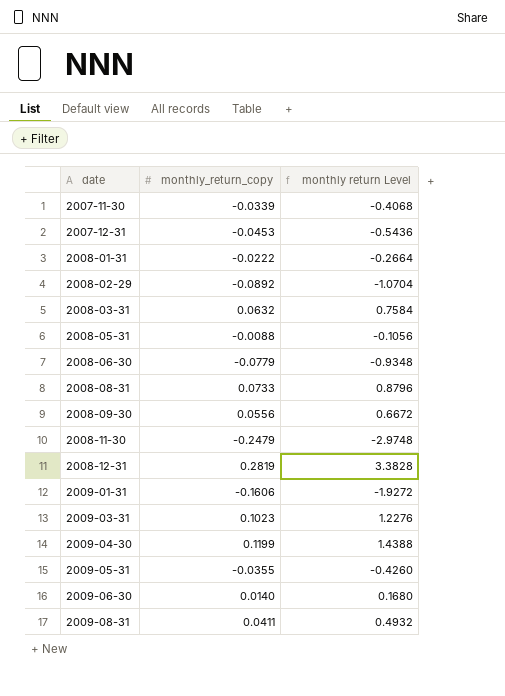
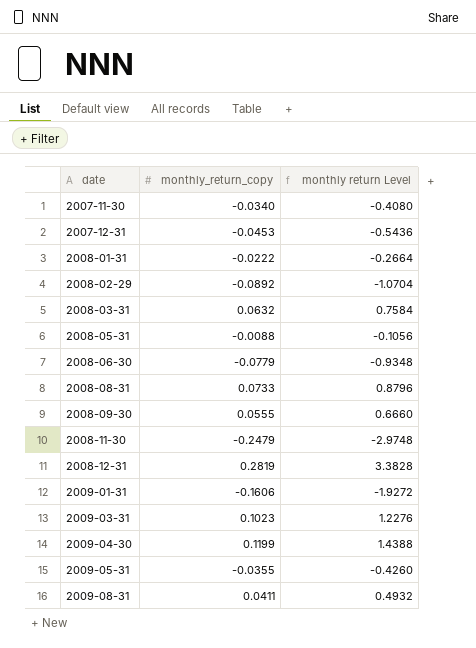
row 2009-06-30: 0.0140 | 0.1680 -> none
2007-11-30 | monthly_return_copy: -0.0339 -> -0.0340
2007-11-30 | monthly return Level: -0.4068 -> -0.4080
2008-09-30 | monthly_return_copy: 0.0556 -> 0.0555
2008-09-30 | monthly return Level: 0.6672 -> 0.6660

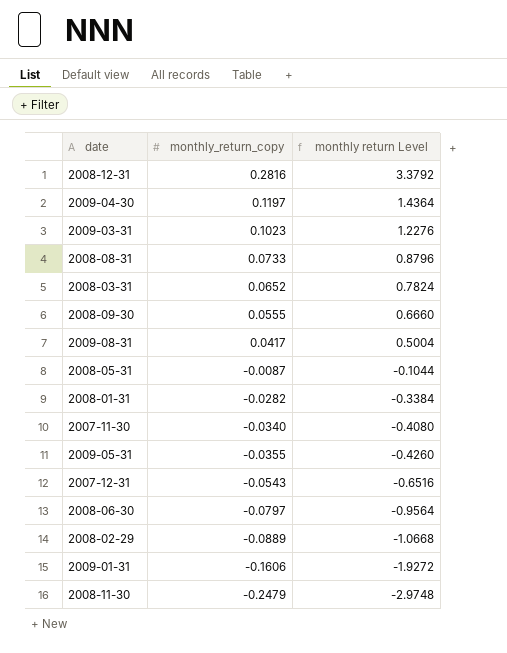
row order: date ascending -> monthly_return_copy descending
2008-12-31 | monthly_return_copy: 0.2819 -> 0.2816
2008-12-31 | monthly return Level: 3.3828 -> 3.3792
2009-04-30 | monthly_return_copy: 0.1199 -> 0.1197
2009-04-30 | monthly return Level: 1.4388 -> 1.4364
2008-03-31 | monthly_return_copy: 0.0632 -> 0.0652
2008-03-31 | monthly return Level: 0.7584 -> 0.7824
2009-08-31 | monthly_return_copy: 0.0411 -> 0.0417
2009-08-31 | monthly return Level: 0.4932 -> 0.5004
2008-05-31 | monthly_return_copy: -0.0088 -> -0.0087
2008-05-31 | monthly return Level: -0.1056 -> -0.1044
2008-01-31 | monthly_return_copy: -0.0222 -> -0.0282
2008-01-31 | monthly return Level: -0.2664 -> -0.3384
2007-12-31 | monthly_return_copy: -0.0453 -> -0.0543
2007-12-31 | monthly return Level: -0.5436 -> -0.6516
2008-06-30 | monthly_return_copy: -0.0779 -> -0.0797
2008-06-30 | monthly return Level: -0.9348 -> -0.9564
2008-02-29 | monthly_return_copy: -0.0892 -> -0.0889
2008-02-29 | monthly return Level: -1.0704 -> -1.0668

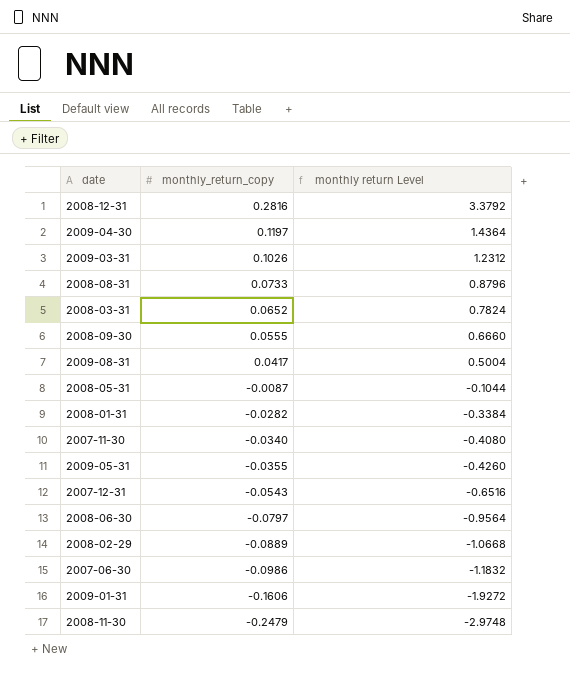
2009-03-31 | monthly_return_copy: 0.1023 -> 0.1026
2009-03-31 | monthly return Level: 1.2276 -> 1.2312
row 2007-06-30: none -> -0.0986 | -1.1832

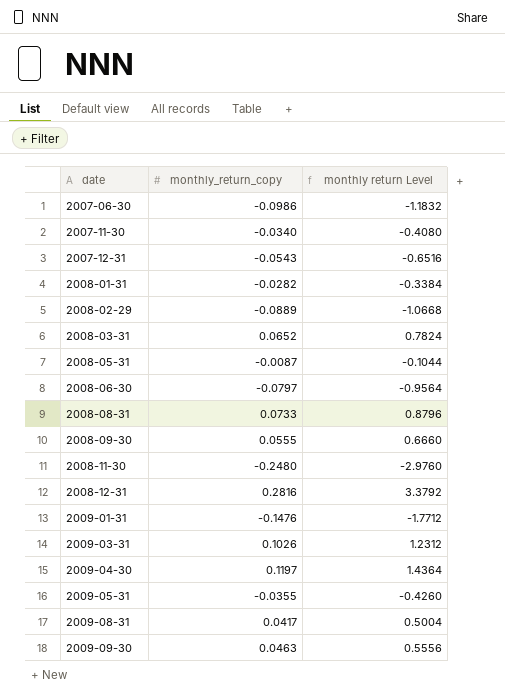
row order: monthly_return_copy descending -> date ascending
2008-11-30 | monthly_return_copy: -0.2479 -> -0.2480
2008-11-30 | monthly return Level: -2.9748 -> -2.9760
2009-01-31 | monthly_return_copy: -0.1606 -> -0.1476
2009-01-31 | monthly return Level: -1.9272 -> -1.7712
row 2009-09-30: none -> 0.0463 | 0.5556

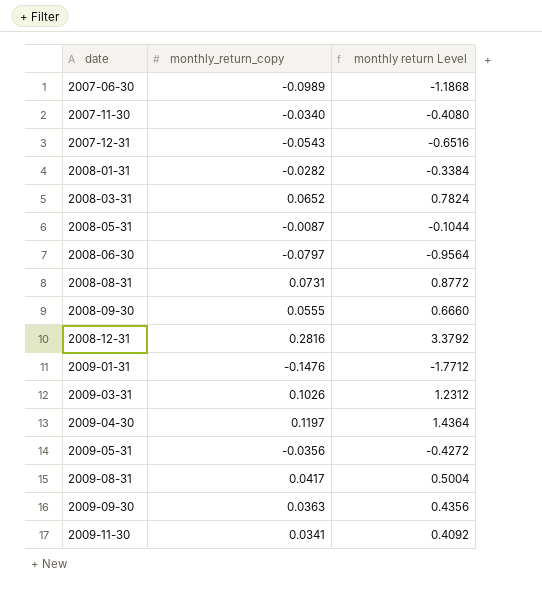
row 2008-02-29: -0.0889 | -1.0668 -> none
row 2008-11-30: -0.2480 | -2.9760 -> none
2007-06-30 | monthly_return_copy: -0.0986 -> -0.0989
2007-06-30 | monthly return Level: -1.1832 -> -1.1868
2008-08-31 | monthly_return_copy: 0.0733 -> 0.0731
2008-08-31 | monthly return Level: 0.8796 -> 0.8772
2009-05-31 | monthly_return_copy: -0.0355 -> -0.0356
2009-05-31 | monthly return Level: -0.4260 -> -0.4272
2009-09-30 | monthly_return_copy: 0.0463 -> 0.0363
2009-09-30 | monthly return Level: 0.5556 -> 0.4356
row 2009-11-30: none -> 0.0341 | 0.4092

